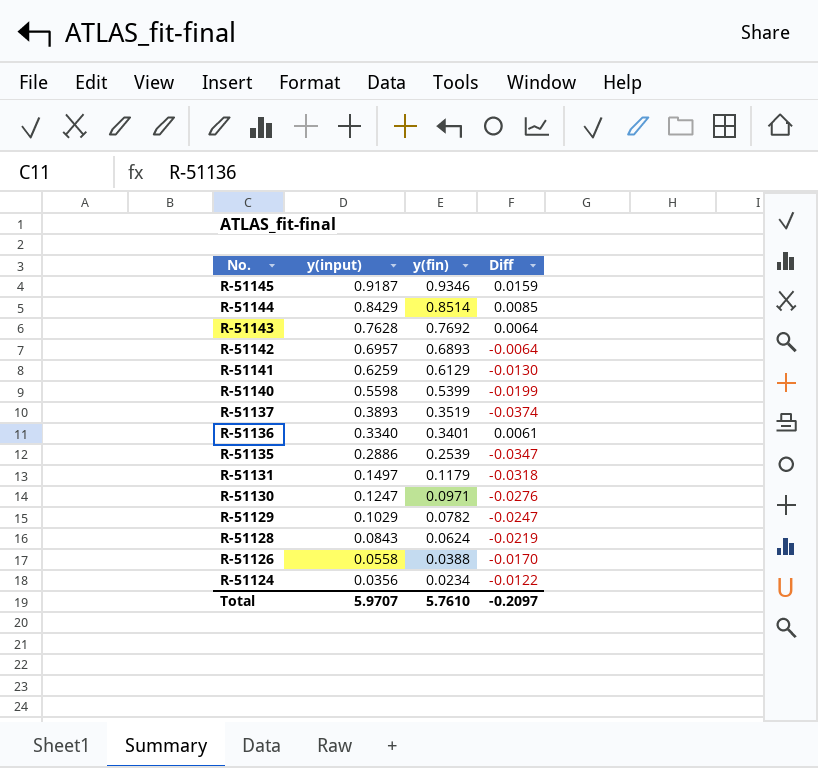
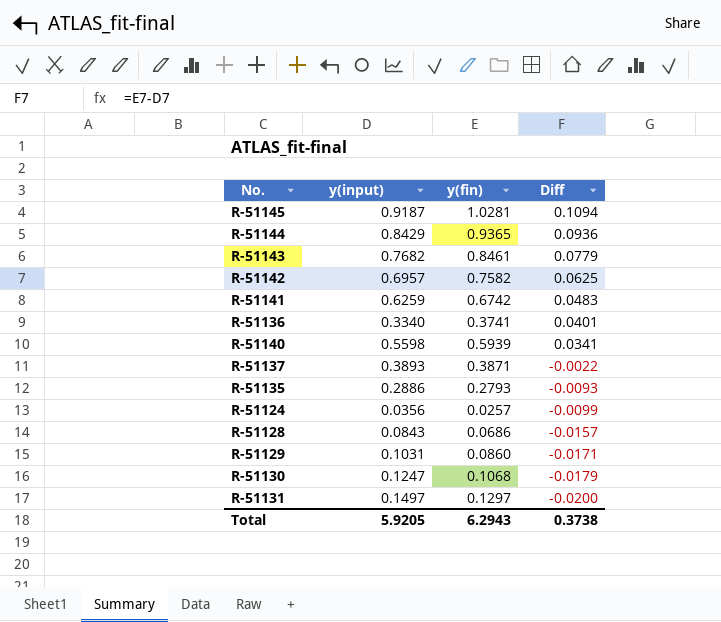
row order: No. descending -> Diff descending
row R-51126: 0.0558 | 0.0388 | -0.0170 -> none
R-51145 | y(fin): 0.9346 -> 1.0281
R-51145 | Diff: 0.0159 -> 0.1094
R-51144 | y(fin): 0.8514 -> 0.9365
R-51144 | Diff: 0.0085 -> 0.0936
R-51143 | y(input): 0.7628 -> 0.7682
R-51143 | y(fin): 0.7692 -> 0.8461
R-51143 | Diff: 0.0064 -> 0.0779
R-51142 | y(fin): 0.6893 -> 0.7582
R-51142 | Diff: -0.0064 -> 0.0625
R-51141 | y(fin): 0.6129 -> 0.6742
R-51141 | Diff: -0.0130 -> 0.0483
R-51136 | y(fin): 0.3401 -> 0.3741
R-51136 | Diff: 0.0061 -> 0.0401
R-51140 | y(fin): 0.5399 -> 0.5939
R-51140 | Diff: -0.0199 -> 0.0341
R-51137 | y(fin): 0.3519 -> 0.3871
R-51137 | Diff: -0.0374 -> -0.0022
R-51135 | y(fin): 0.2539 -> 0.2793
R-51135 | Diff: -0.0347 -> -0.0093
R-51124 | y(fin): 0.0234 -> 0.0257
R-51124 | Diff: -0.0122 -> -0.0099
R-51128 | y(fin): 0.0624 -> 0.0686
R-51128 | Diff: -0.0219 -> -0.0157
R-51129 | y(input): 0.1029 -> 0.1031
R-51129 | y(fin): 0.0782 -> 0.0860
R-51129 | Diff: -0.0247 -> -0.0171
R-51130 | y(fin): 0.0971 -> 0.1068
R-51130 | Diff: -0.0276 -> -0.0179
R-51131 | y(fin): 0.1179 -> 0.1297
R-51131 | Diff: -0.0318 -> -0.0200
Total | y(input): 5.9707 -> 5.9205
Total | y(fin): 5.7610 -> 6.2943
Total | Diff: -0.2097 -> 0.3738

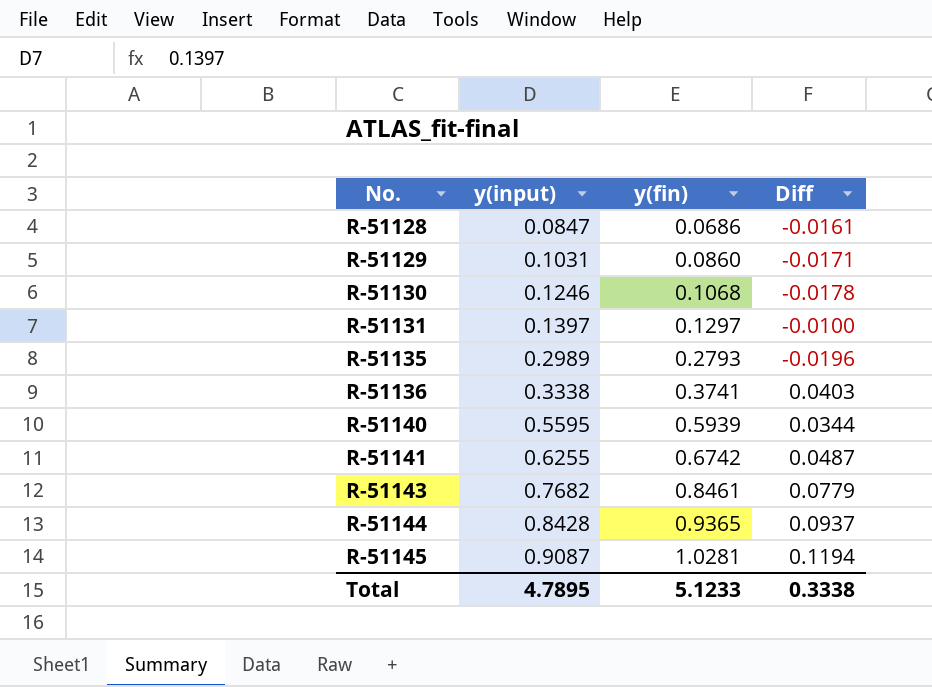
row order: Diff descending -> No. ascending
row R-51142: 0.6957 | 0.7582 | 0.0625 -> none
row R-51137: 0.3893 | 0.3871 | -0.0022 -> none
row R-51124: 0.0356 | 0.0257 | -0.0099 -> none
R-51128 | y(input): 0.0843 -> 0.0847
R-51128 | Diff: -0.0157 -> -0.0161
R-51130 | y(input): 0.1247 -> 0.1246
R-51130 | Diff: -0.0179 -> -0.0178
R-51131 | y(input): 0.1497 -> 0.1397
R-51131 | Diff: -0.0200 -> -0.0100
R-51135 | y(input): 0.2886 -> 0.2989
R-51135 | Diff: -0.0093 -> -0.0196
R-51136 | y(input): 0.3340 -> 0.3338
R-51136 | Diff: 0.0401 -> 0.0403
R-51140 | y(input): 0.5598 -> 0.5595
R-51140 | Diff: 0.0341 -> 0.0344
R-51141 | y(input): 0.6259 -> 0.6255
R-51141 | Diff: 0.0483 -> 0.0487
R-51144 | y(input): 0.8429 -> 0.8428
R-51144 | Diff: 0.0936 -> 0.0937
R-51145 | y(input): 0.9187 -> 0.9087
R-51145 | Diff: 0.1094 -> 0.1194
Total | y(input): 5.9205 -> 4.7895
Total | y(fin): 6.2943 -> 5.1233
Total | Diff: 0.3738 -> 0.3338

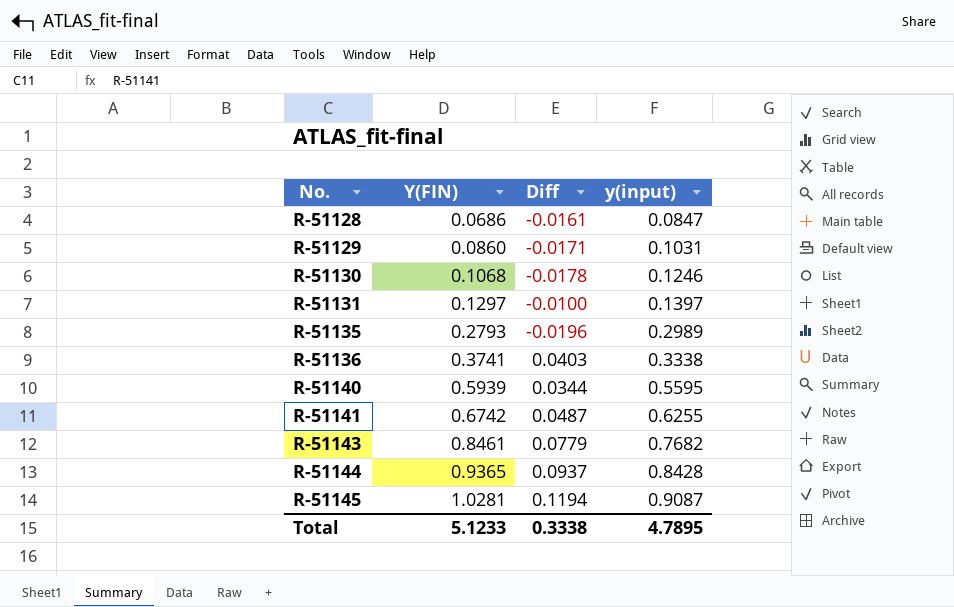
column name: y(fin) -> Y(FIN)
column y(input) | position: 2 -> 4

